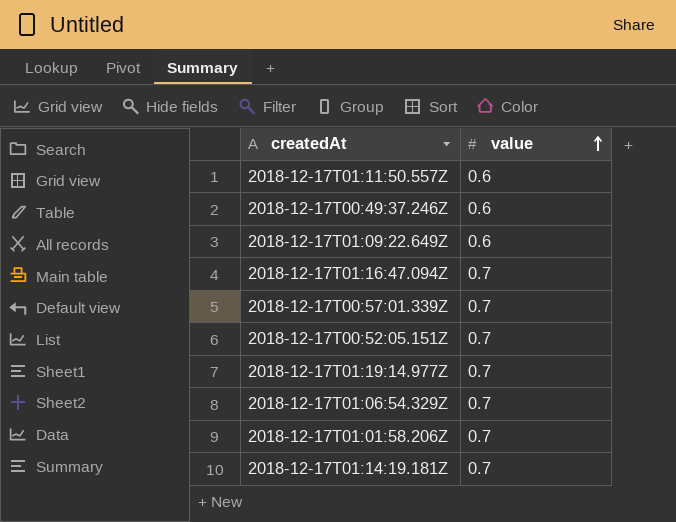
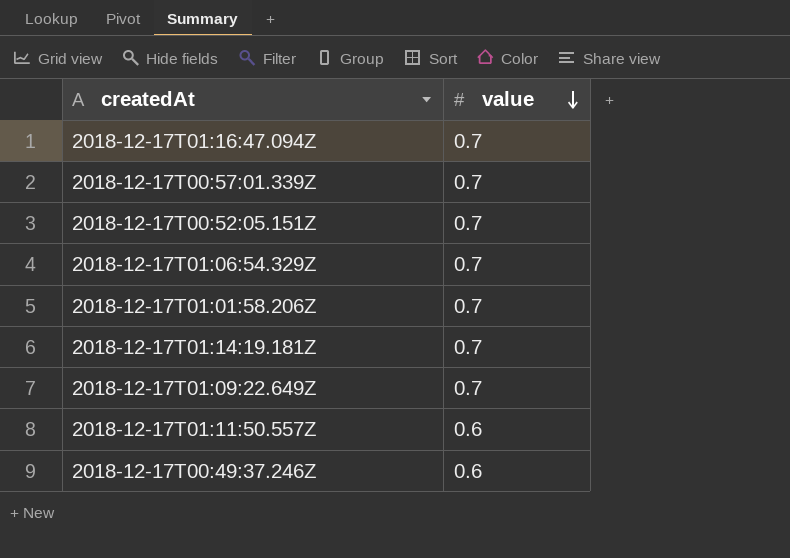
row order: value ascending -> value descending
row 2018-12-17T01:19:14.977Z: 0.7 -> none
2018-12-17T01:09:22.649Z | value: 0.6 -> 0.7

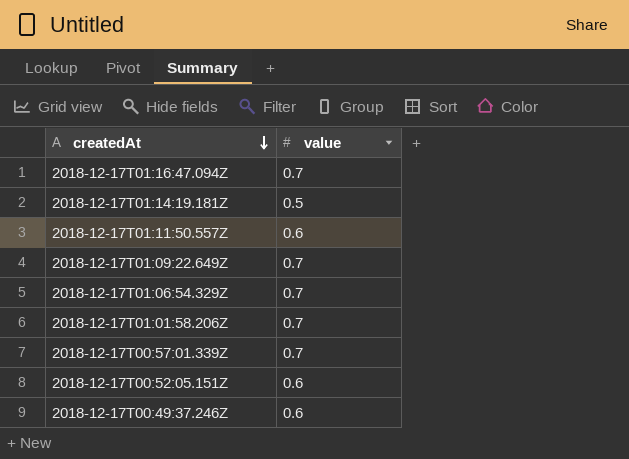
row order: value descending -> createdAt descending
2018-12-17T01:14:19.181Z | value: 0.7 -> 0.5
2018-12-17T00:52:05.151Z | value: 0.7 -> 0.6

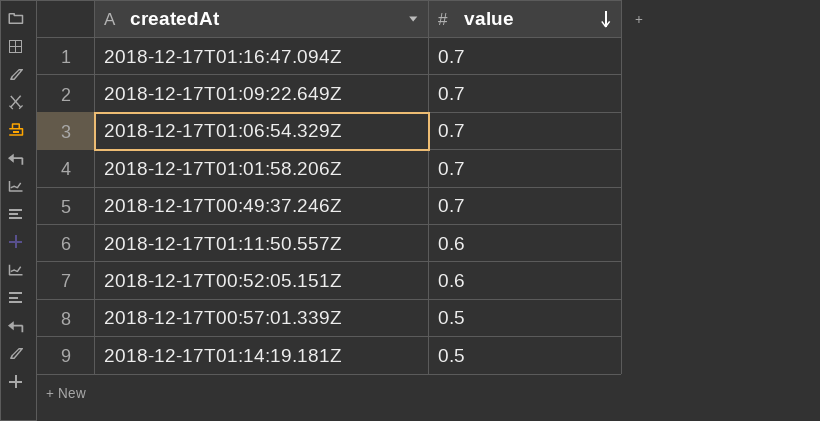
row order: createdAt descending -> value descending
2018-12-17T00:49:37.246Z | value: 0.6 -> 0.7
2018-12-17T00:57:01.339Z | value: 0.7 -> 0.5

